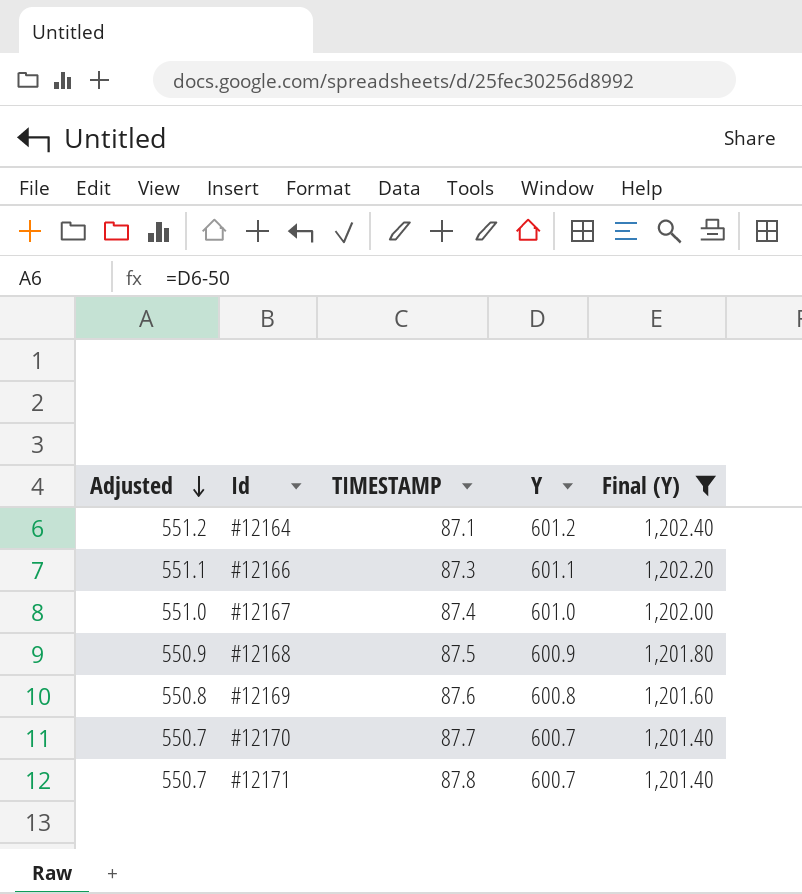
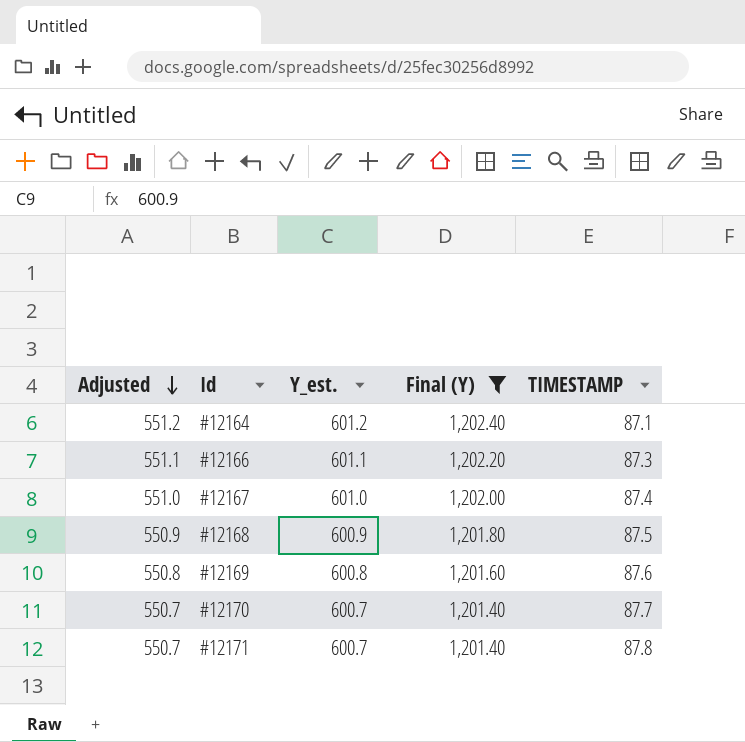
column name: Y -> Y_est.
column TIMESTAMP | position: 3 -> 5

